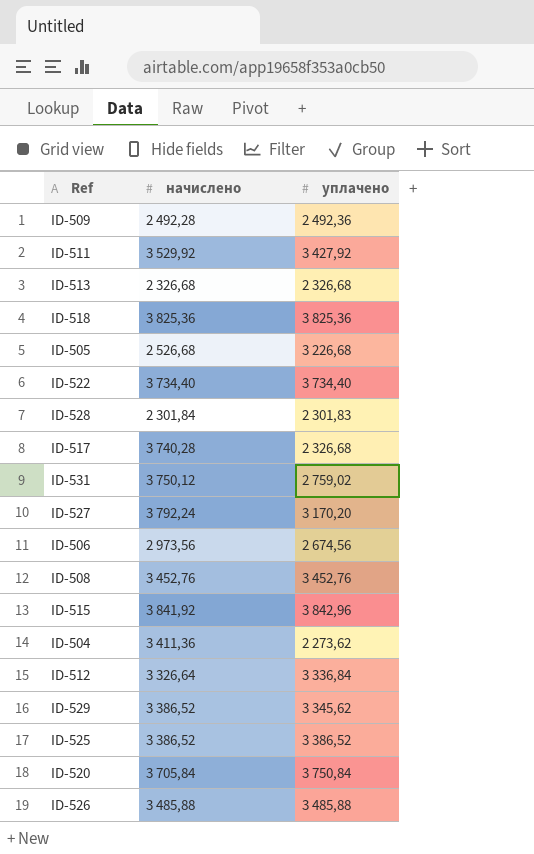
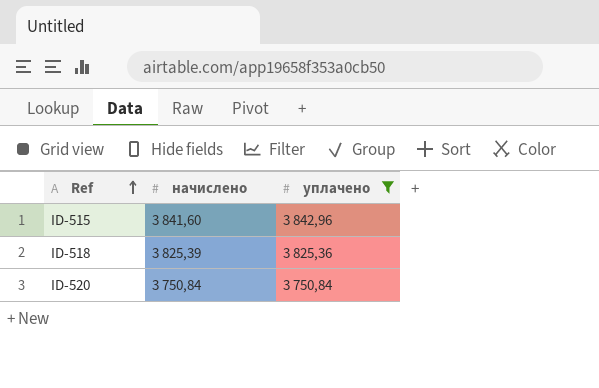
filter: none -> уплачено >= 3 750,84
row order: none -> Ref ascending
ID-515 | начислено: 3 841,92 -> 3 841,60
ID-518 | начислено: 3 825,36 -> 3 825,39
ID-520 | начислено: 3 705,84 -> 3 750,84

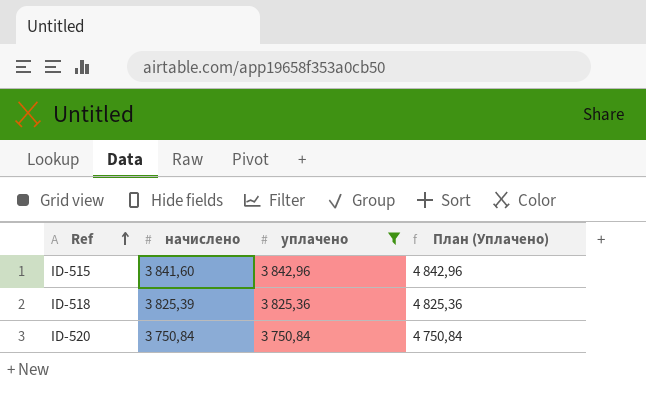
column План (Уплачено) | formula: none -> [уплачено] + 1000

